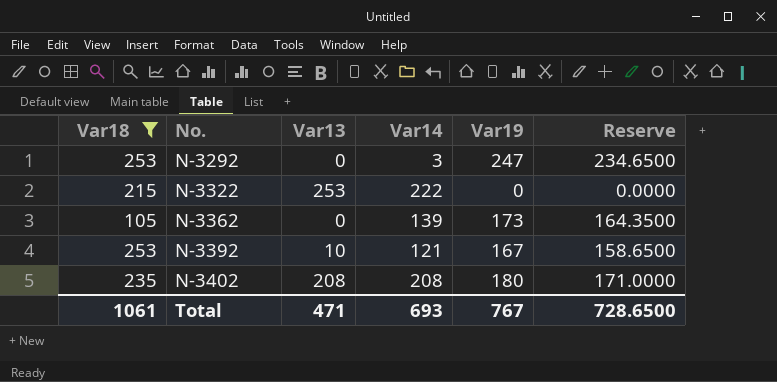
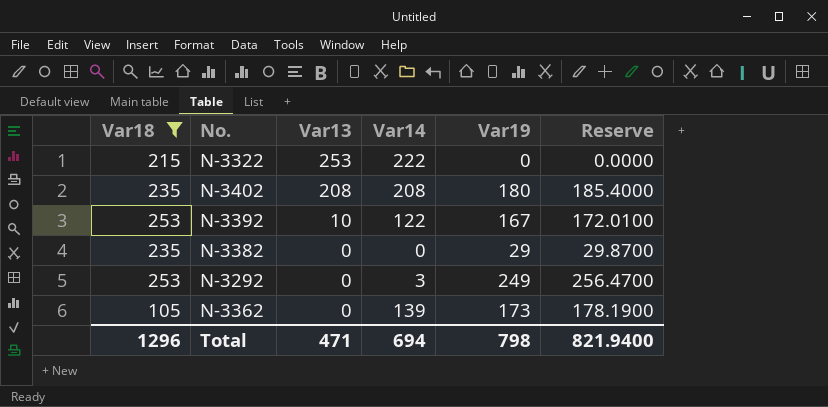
row order: No. ascending -> Var13 descending
column Reserve | formula: [Var19] * 0.95 -> [Var19] * 1.03
N-3392 | Var14: 121 -> 122
row N-3382: none -> 235 | 0 | 0 | 29 | 29.8700
N-3292 | Var19: 247 -> 249
Total | Var18: 1061 -> 1296
Total | Var14: 693 -> 694
Total | Var19: 767 -> 798
Total | Reserve: 728.6500 -> 821.9400

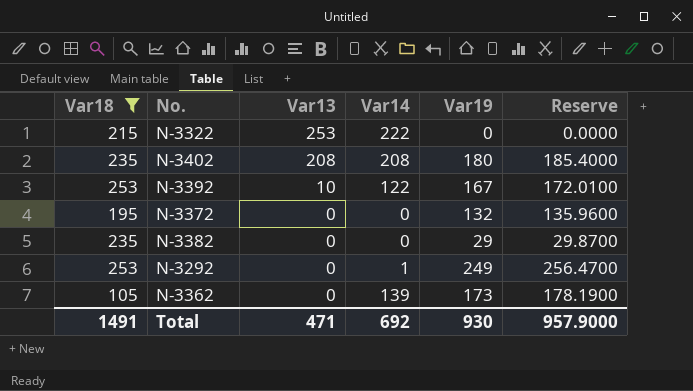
row N-3372: none -> 195 | 0 | 0 | 132 | 135.9600
N-3292 | Var14: 3 -> 1
Total | Var18: 1296 -> 1491
Total | Var14: 694 -> 692
Total | Var19: 798 -> 930
Total | Reserve: 821.9400 -> 957.9000

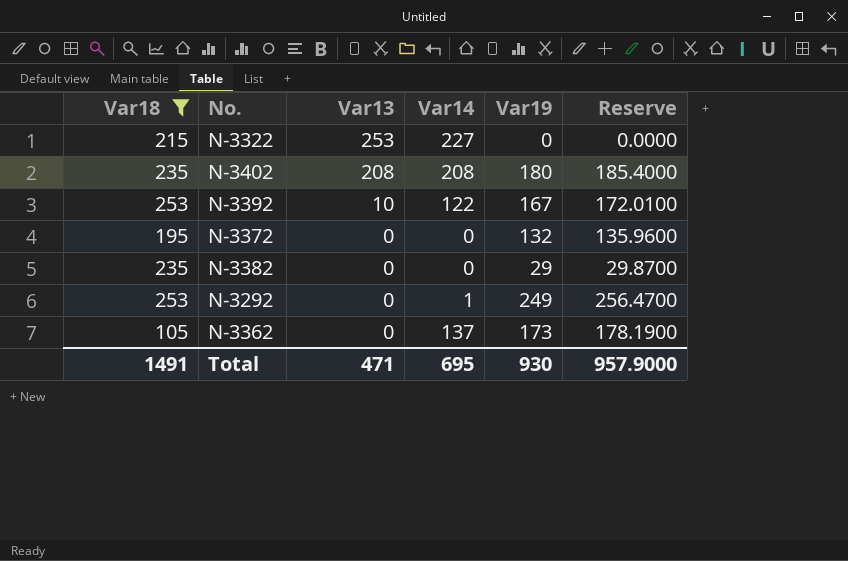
N-3322 | Var14: 222 -> 227
N-3362 | Var14: 139 -> 137
Total | Var14: 692 -> 695

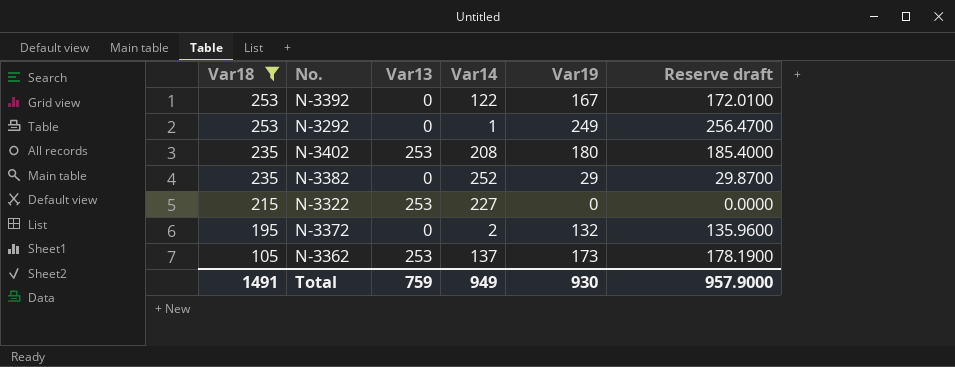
row order: Var13 descending -> Var18 descending
column name: Reserve -> Reserve draft
N-3392 | Var13: 10 -> 0
N-3402 | Var13: 208 -> 253
N-3382 | Var14: 0 -> 252
N-3372 | Var14: 0 -> 2
N-3362 | Var13: 0 -> 253
Total | Var13: 471 -> 759
Total | Var14: 695 -> 949

